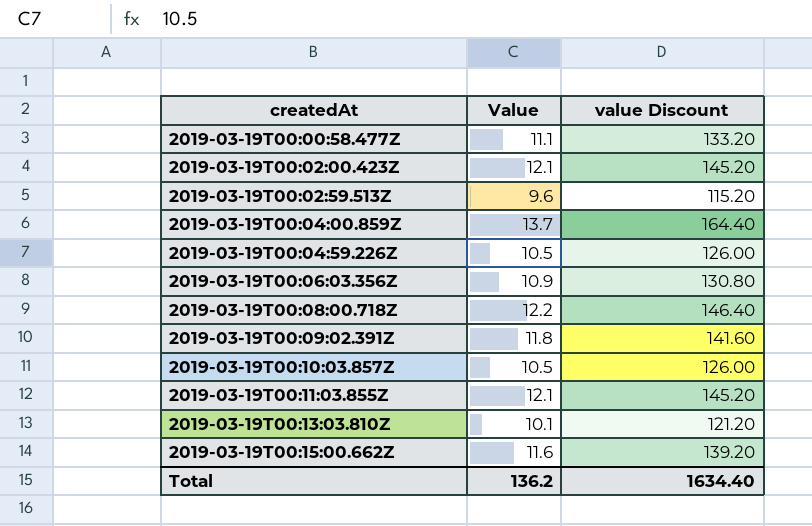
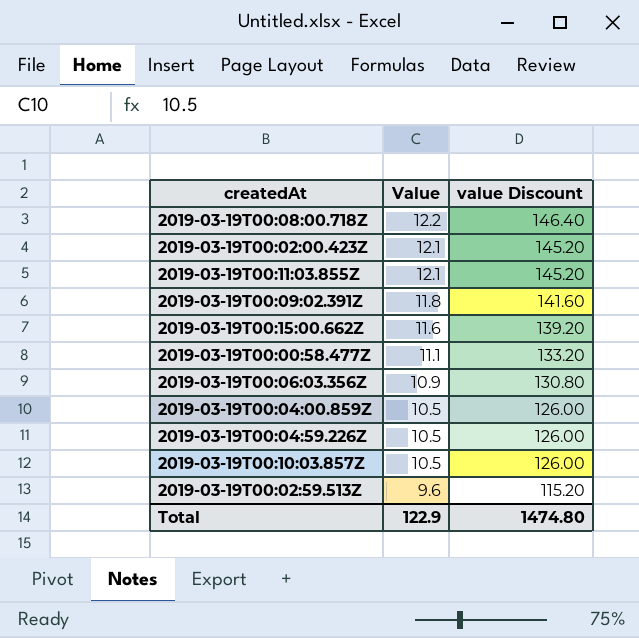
row order: createdAt ascending -> Value descending
row 2019-03-19T00:13:03.810Z: 10.1 | 121.20 -> none
2019-03-19T00:04:00.859Z | Value: 13.7 -> 10.5
2019-03-19T00:04:00.859Z | value Discount: 164.40 -> 126.00
Total | Value: 136.2 -> 122.9
Total | value Discount: 1634.40 -> 1474.80

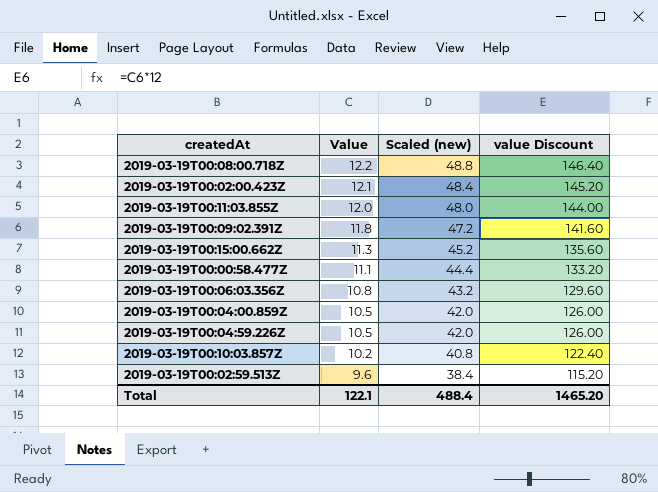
column Scaled (new) | formula: none -> [Value] * 4
2019-03-19T00:11:03.855Z | Value: 12.1 -> 12.0
2019-03-19T00:11:03.855Z | value Discount: 145.20 -> 144.00
2019-03-19T00:15:00.662Z | Value: 11.6 -> 11.3
2019-03-19T00:15:00.662Z | value Discount: 139.20 -> 135.60
2019-03-19T00:06:03.356Z | Value: 10.9 -> 10.8
2019-03-19T00:06:03.356Z | value Discount: 130.80 -> 129.60
2019-03-19T00:10:03.857Z | Value: 10.5 -> 10.2
2019-03-19T00:10:03.857Z | value Discount: 126.00 -> 122.40
Total | Value: 122.9 -> 122.1
Total | value Discount: 1474.80 -> 1465.20

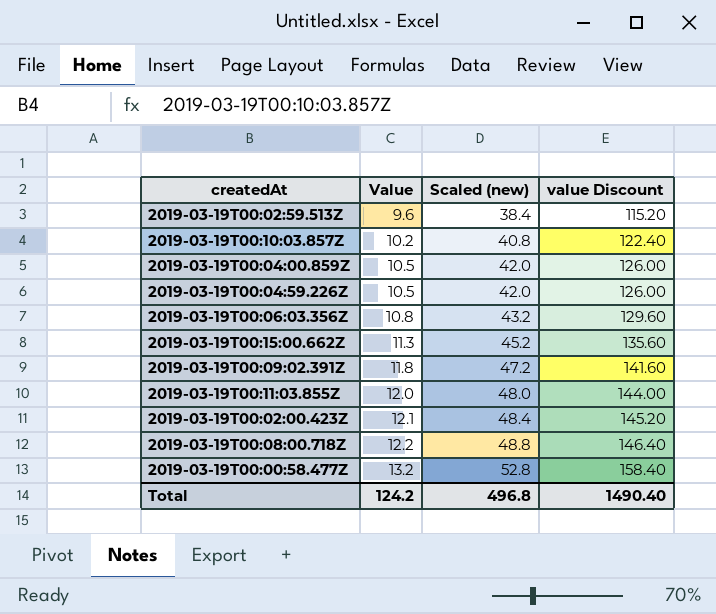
row order: Value descending -> Value ascending
2019-03-19T00:00:58.477Z | Value: 11.1 -> 13.2
2019-03-19T00:00:58.477Z | Scaled (new): 44.4 -> 52.8
2019-03-19T00:00:58.477Z | value Discount: 133.20 -> 158.40
Total | Value: 122.1 -> 124.2
Total | Scaled (new): 488.4 -> 496.8
Total | value Discount: 1465.20 -> 1490.40

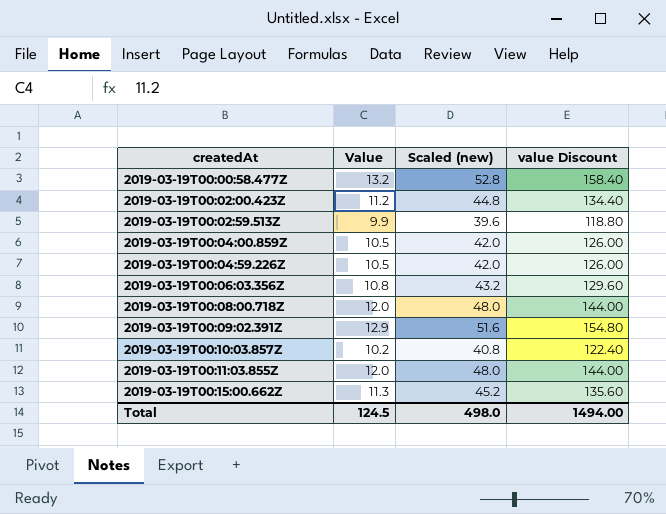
row order: Value ascending -> createdAt ascending
2019-03-19T00:02:00.423Z | Value: 12.1 -> 11.2
2019-03-19T00:02:00.423Z | Scaled (new): 48.4 -> 44.8
2019-03-19T00:02:00.423Z | value Discount: 145.20 -> 134.40
2019-03-19T00:02:59.513Z | Value: 9.6 -> 9.9
2019-03-19T00:02:59.513Z | Scaled (new): 38.4 -> 39.6
2019-03-19T00:02:59.513Z | value Discount: 115.20 -> 118.80
2019-03-19T00:08:00.718Z | Value: 12.2 -> 12.0
2019-03-19T00:08:00.718Z | Scaled (new): 48.8 -> 48.0
2019-03-19T00:08:00.718Z | value Discount: 146.40 -> 144.00
2019-03-19T00:09:02.391Z | Value: 11.8 -> 12.9
2019-03-19T00:09:02.391Z | Scaled (new): 47.2 -> 51.6
2019-03-19T00:09:02.391Z | value Discount: 141.60 -> 154.80
Total | Value: 124.2 -> 124.5
Total | Scaled (new): 496.8 -> 498.0
Total | value Discount: 1490.40 -> 1494.00

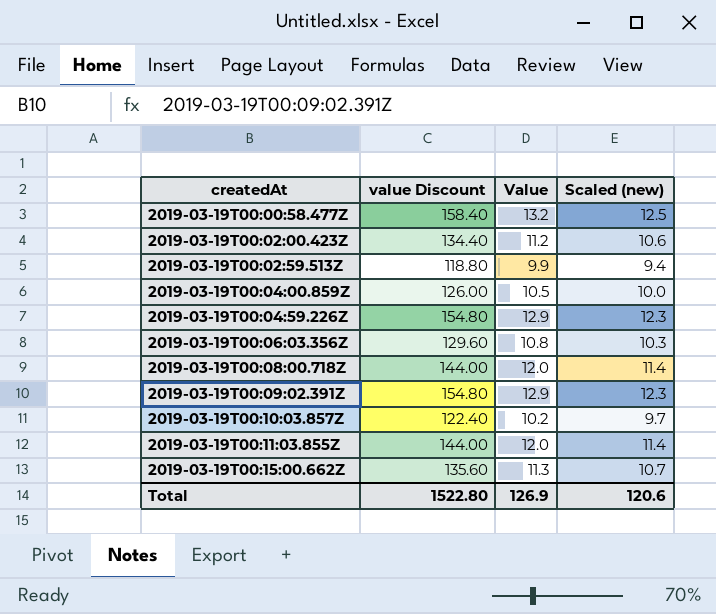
column value Discount | position: 4 -> 2
column Scaled (new) | formula: [Value] * 4 -> [Value] * 0.95
2019-03-19T00:04:59.226Z | value Discount: 126.00 -> 154.80
2019-03-19T00:04:59.226Z | Value: 10.5 -> 12.9
Total | value Discount: 1494.00 -> 1522.80
Total | Value: 124.5 -> 126.9
Total | Scaled (new): 498.0 -> 120.6

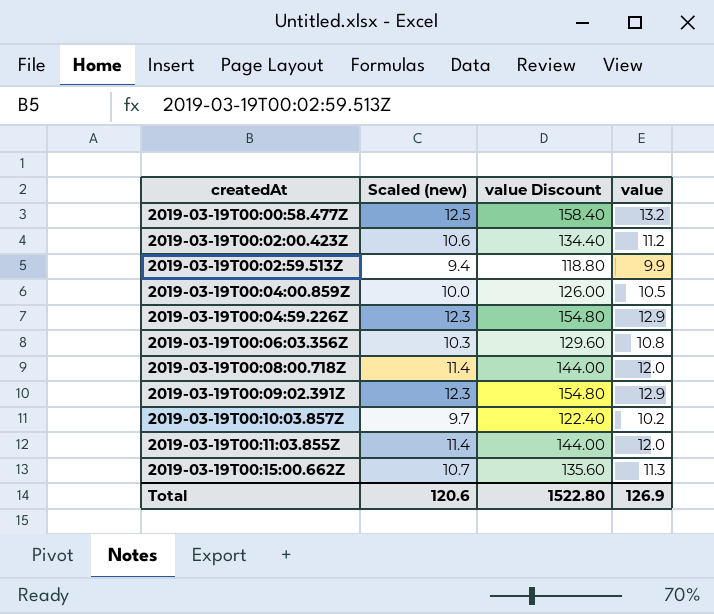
column Scaled (new) | position: 4 -> 2
column name: Value -> value

